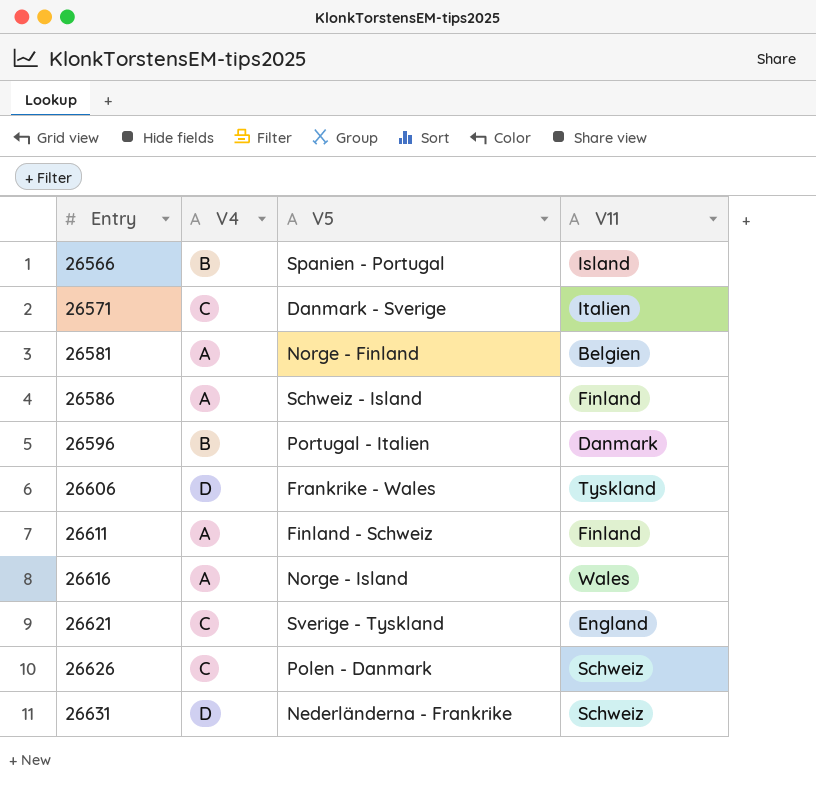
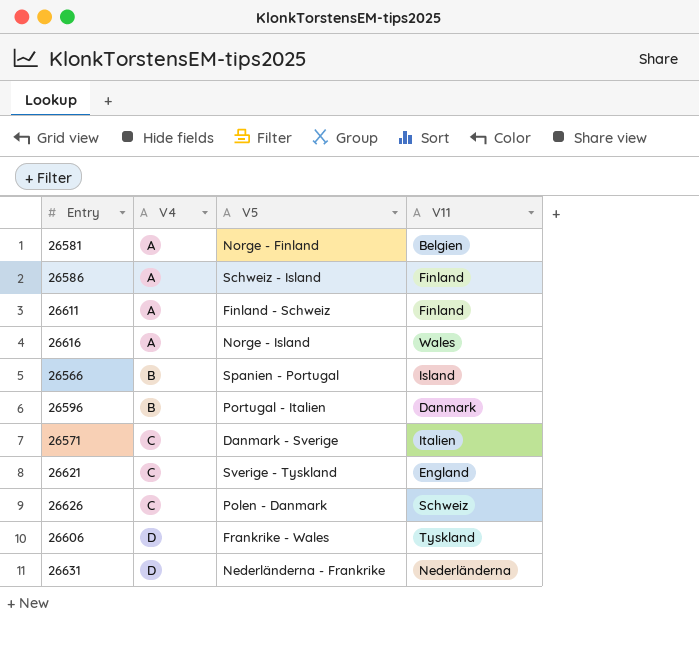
row order: Entry ascending -> V4 ascending
26631 | V11: Schweiz -> Nederländerna

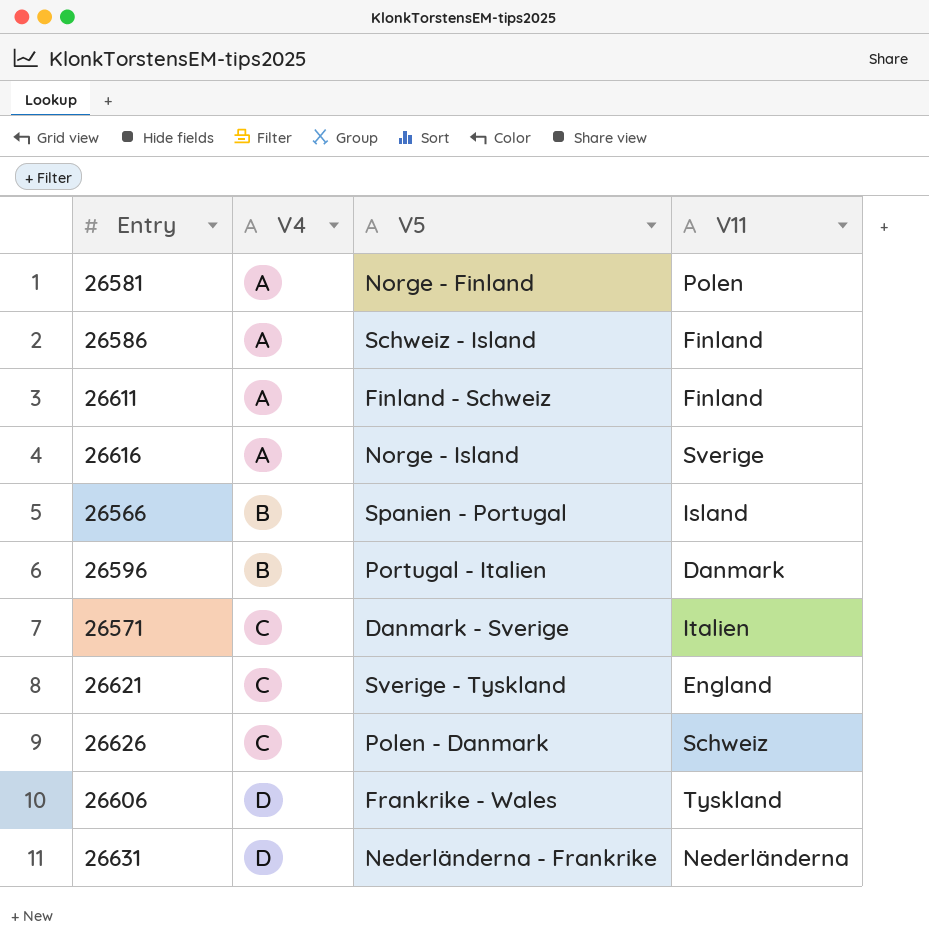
26581 | V11: Belgien -> Polen
26616 | V11: Wales -> Sverige

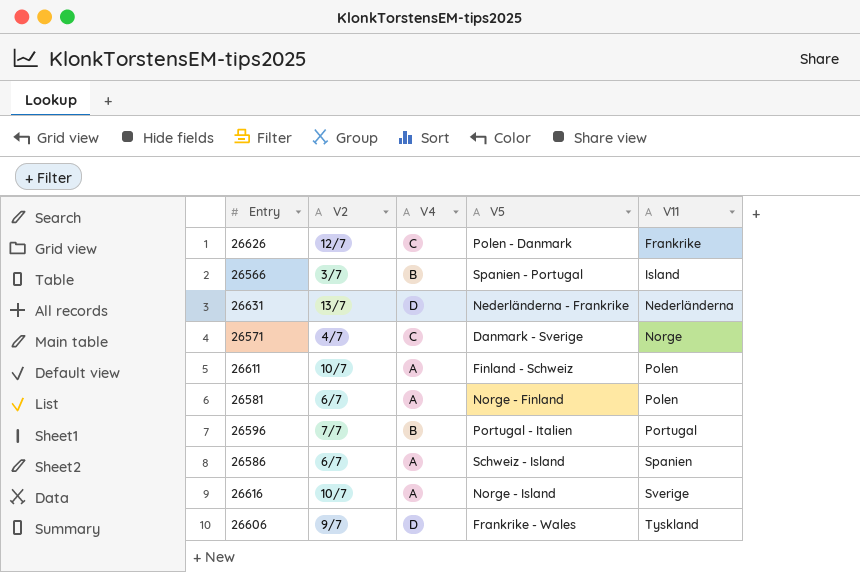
row order: V4 ascending -> V11 ascending
column V2 | position: none -> 2
row 26621: C | Sverige - Tyskland | England -> none
26626 | V11: Schweiz -> Frankrike
26571 | V11: Italien -> Norge
26611 | V11: Finland -> Polen
26596 | V11: Danmark -> Portugal
26586 | V11: Finland -> Spanien

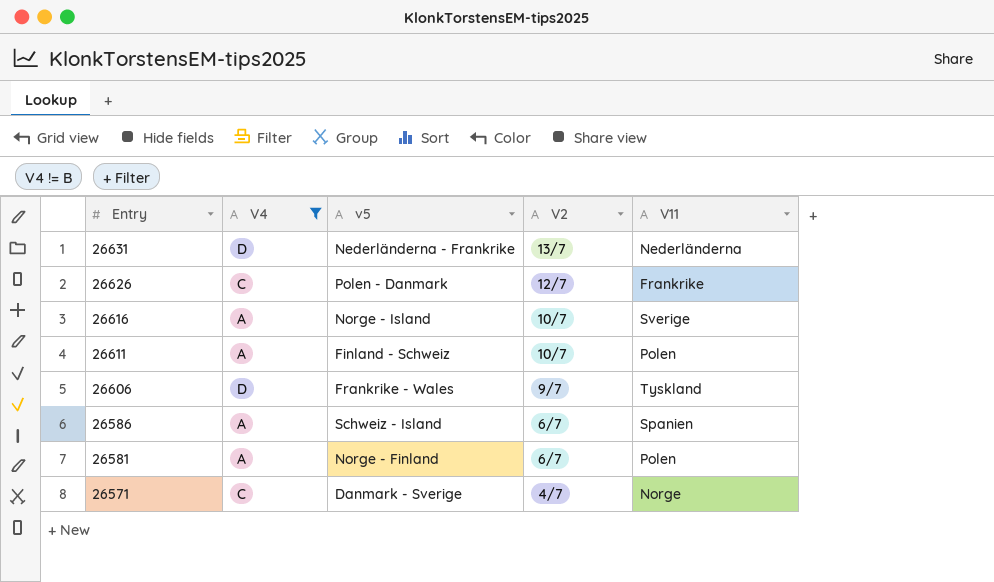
filter: none -> V4 != B
row order: V11 ascending -> Entry descending
column name: V5 -> v5
column V2 | position: 2 -> 4

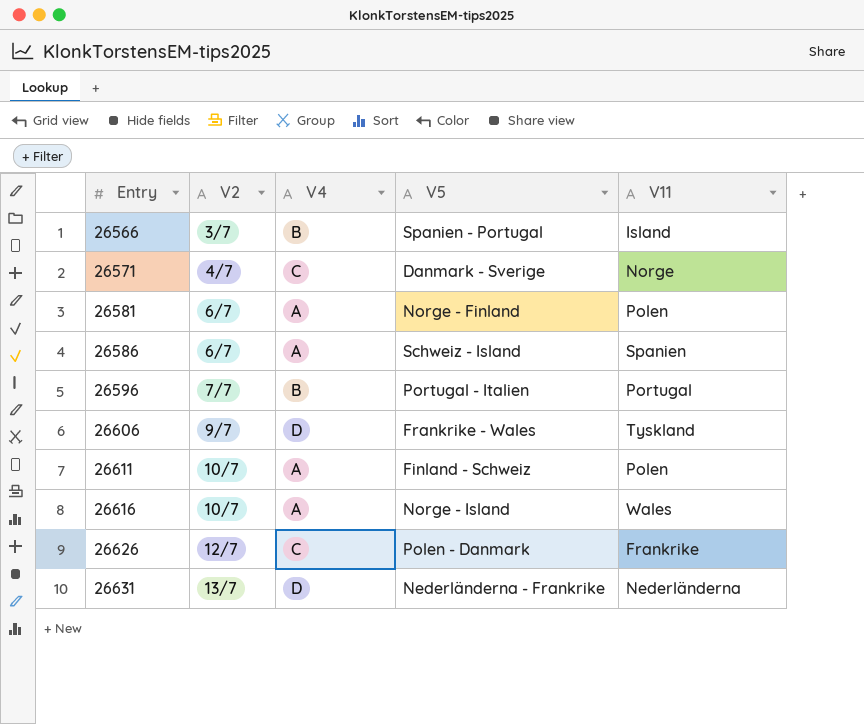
filter: V4 != B -> none
row order: Entry descending -> Entry ascending
column V2 | position: 4 -> 2
column name: v5 -> V5
26616 | V11: Sverige -> Wales

